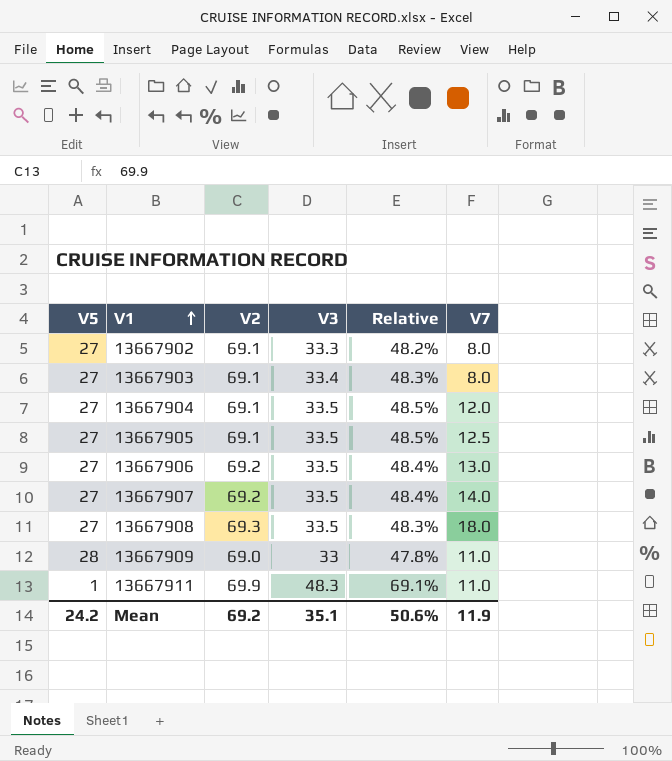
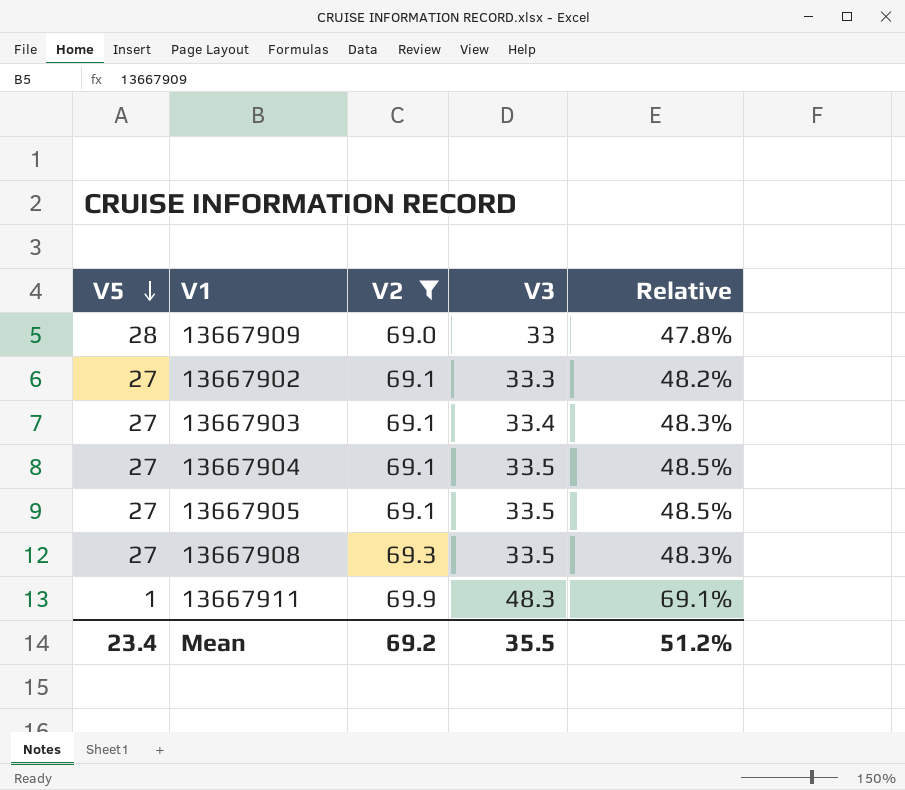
filter: none -> V2 != 69.2
row order: V1 ascending -> V5 descending
column V7 | position: 6 -> none
Mean | V5: 24.2 -> 23.4
Mean | V3: 35.1 -> 35.5
Mean | Relative: 50.6% -> 51.2%

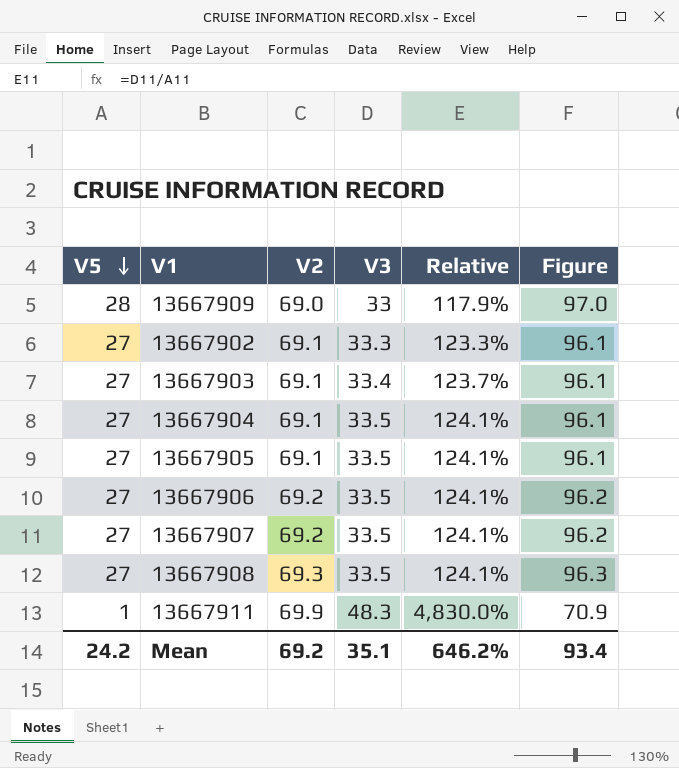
filter: V2 != 69.2 -> none
column Relative | formula: [V3] / [V2] -> [V3] / [V5]
column Figure | formula: none -> [V5] + [V2]
Mean | V5: 23.4 -> 24.2
Mean | V3: 35.5 -> 35.1
Mean | Relative: 51.2% -> 646.2%

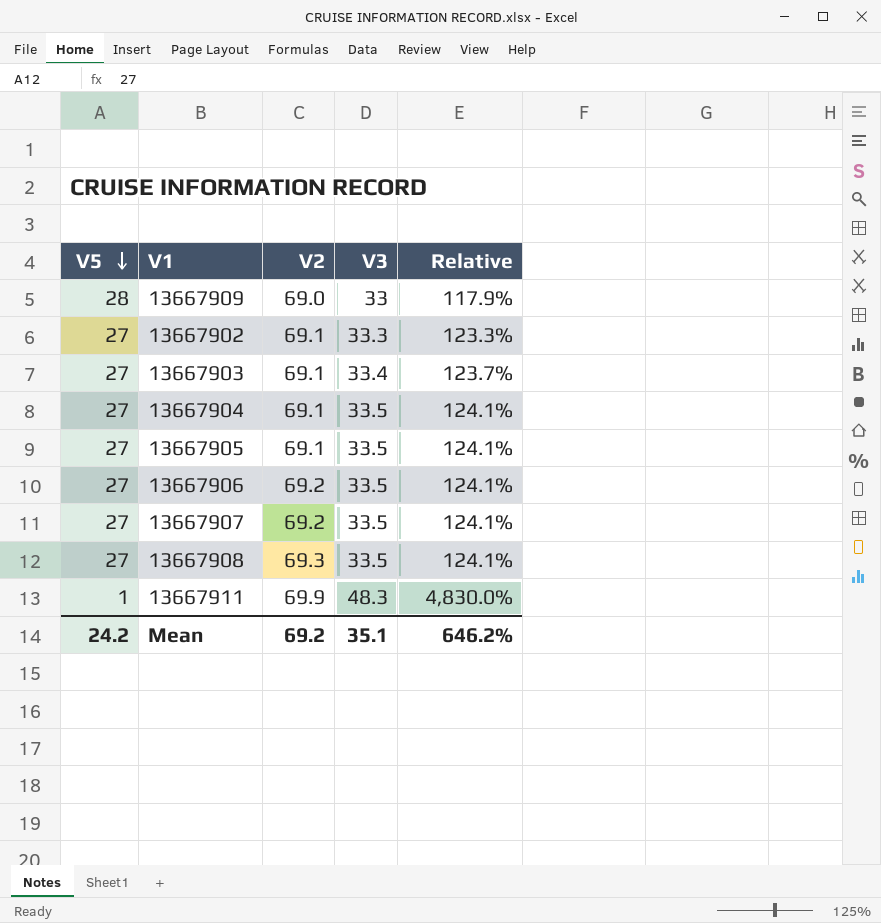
column Figure | formula: [V5] + [V2] -> none

